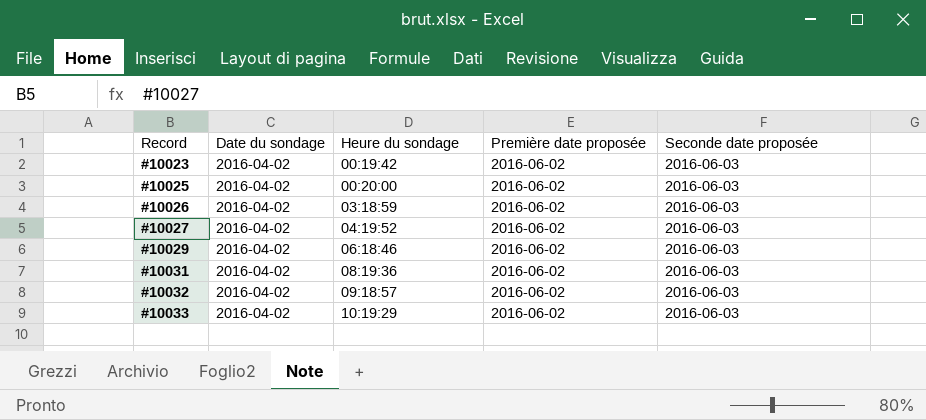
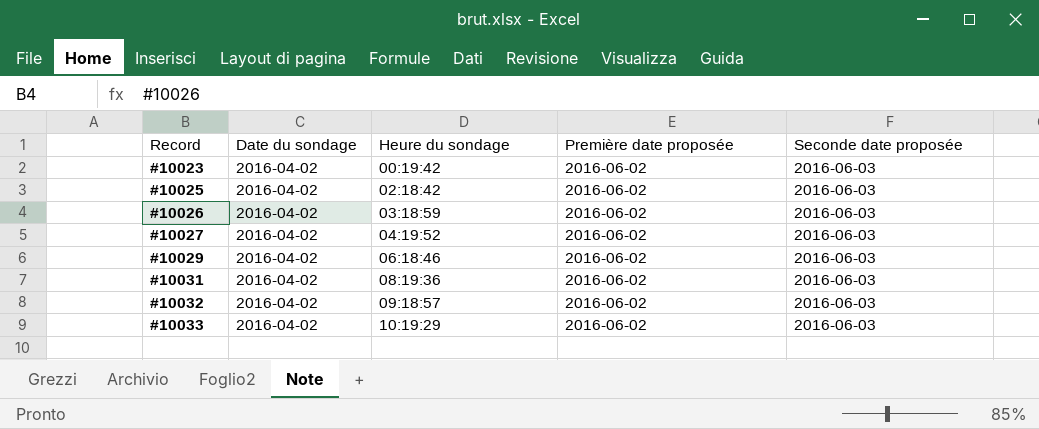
#10025 | Heure du sondage: 00:20:00 -> 02:18:42

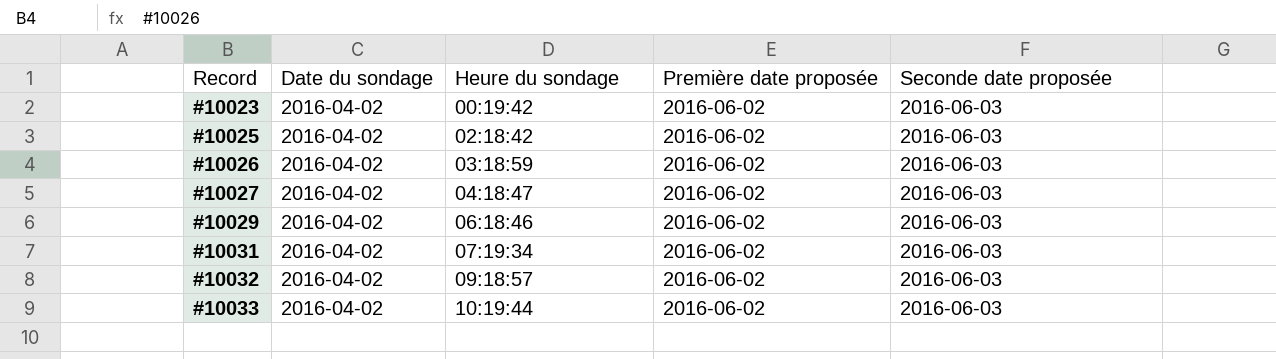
#10027 | Heure du sondage: 04:19:52 -> 04:18:47
#10031 | Heure du sondage: 08:19:36 -> 07:19:34
#10033 | Heure du sondage: 10:19:29 -> 10:19:44

